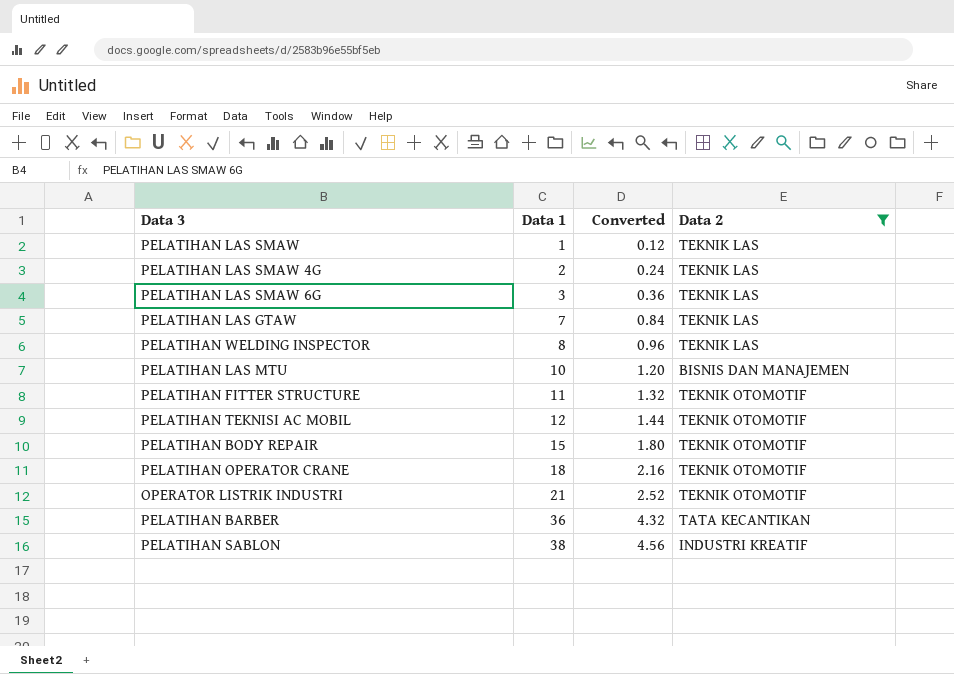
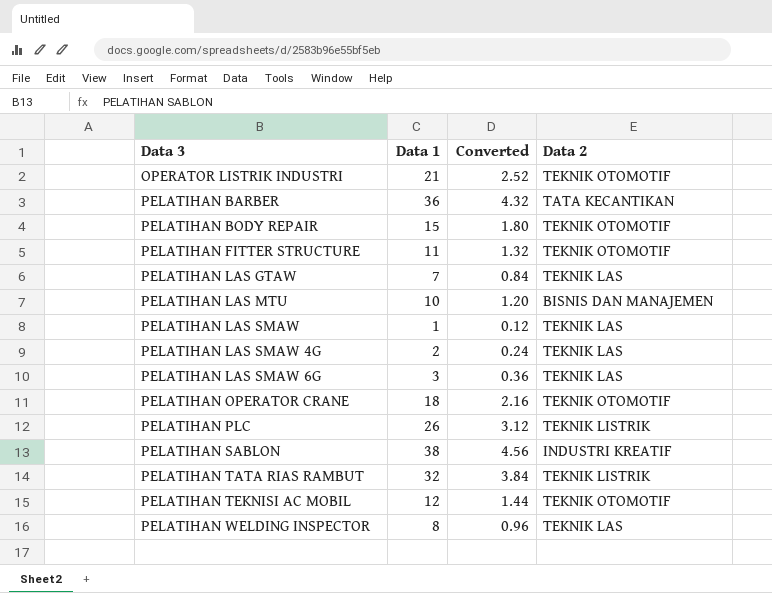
filter: Data 2 != TEKNIK LISTRIK -> none
row order: Data 1 ascending -> Data 3 ascending

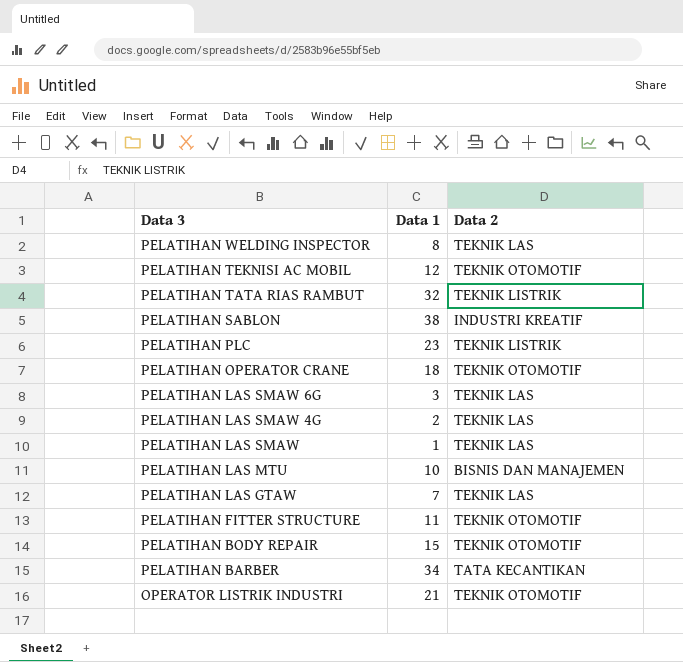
row order: Data 3 ascending -> Data 3 descending
column Converted | formula: [Data 1] * 0.12 -> none
PELATIHAN PLC | Data 1: 26 -> 23
PELATIHAN BARBER | Data 1: 36 -> 34

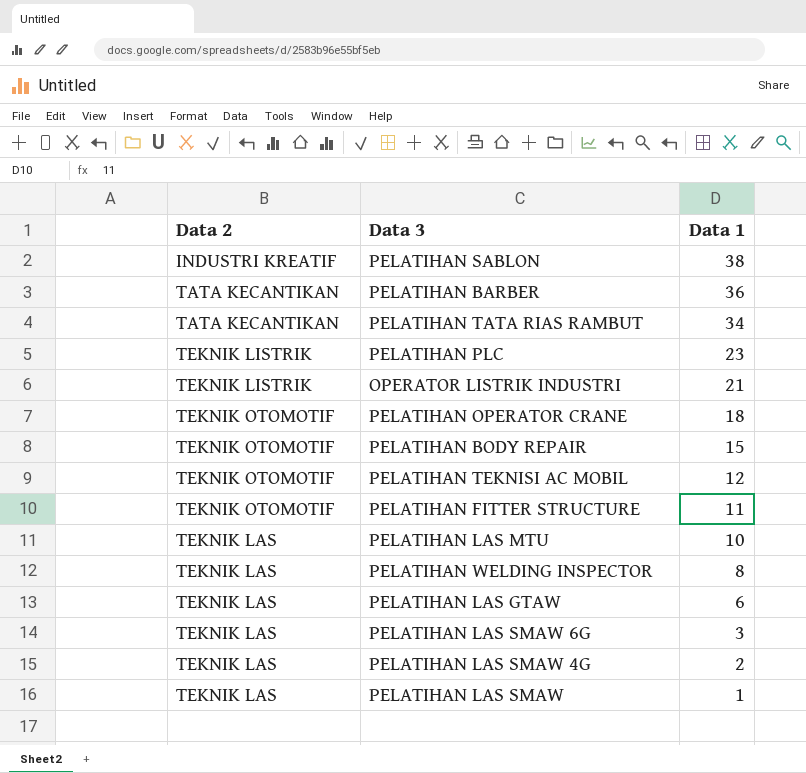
row order: Data 3 descending -> Data 1 descending
column Data 2 | position: 3 -> 1
PELATIHAN BARBER | Data 1: 34 -> 36
PELATIHAN TATA RIAS RAMBUT | Data 2: TEKNIK LISTRIK -> TATA KECANTIKAN
PELATIHAN TATA RIAS RAMBUT | Data 1: 32 -> 34
OPERATOR LISTRIK INDUSTRI | Data 2: TEKNIK OTOMOTIF -> TEKNIK LISTRIK
PELATIHAN LAS MTU | Data 2: BISNIS DAN MANAJEMEN -> TEKNIK LAS
PELATIHAN LAS GTAW | Data 1: 7 -> 6

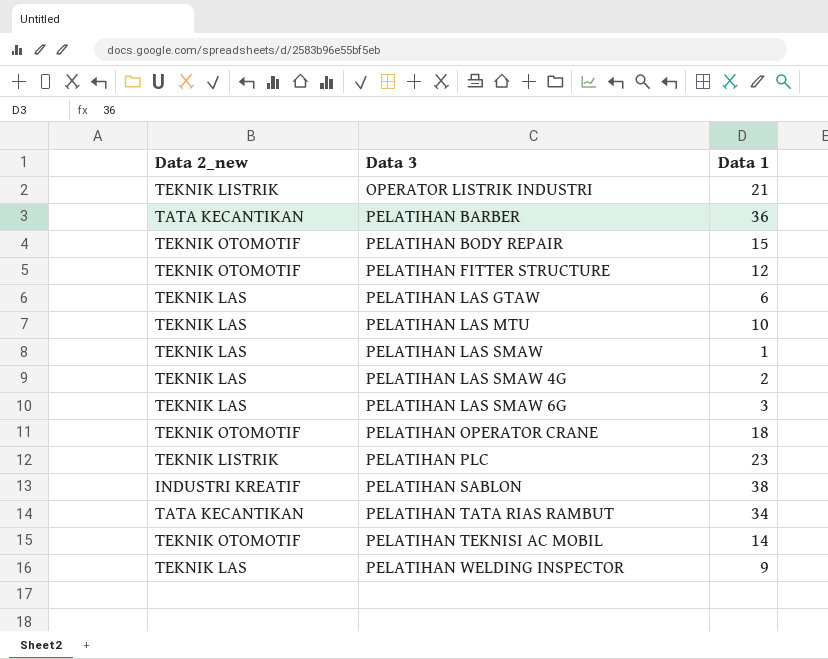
row order: Data 1 descending -> Data 3 ascending
column name: Data 2 -> Data 2_new
PELATIHAN FITTER STRUCTURE | Data 1: 11 -> 12
PELATIHAN TEKNISI AC MOBIL | Data 1: 12 -> 14
PELATIHAN WELDING INSPECTOR | Data 1: 8 -> 9

